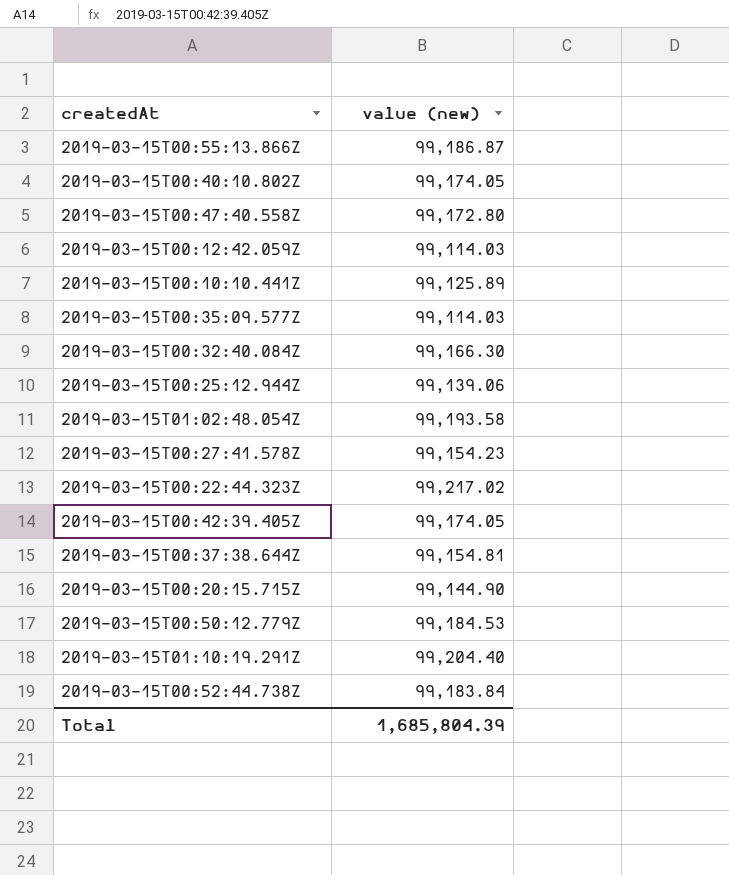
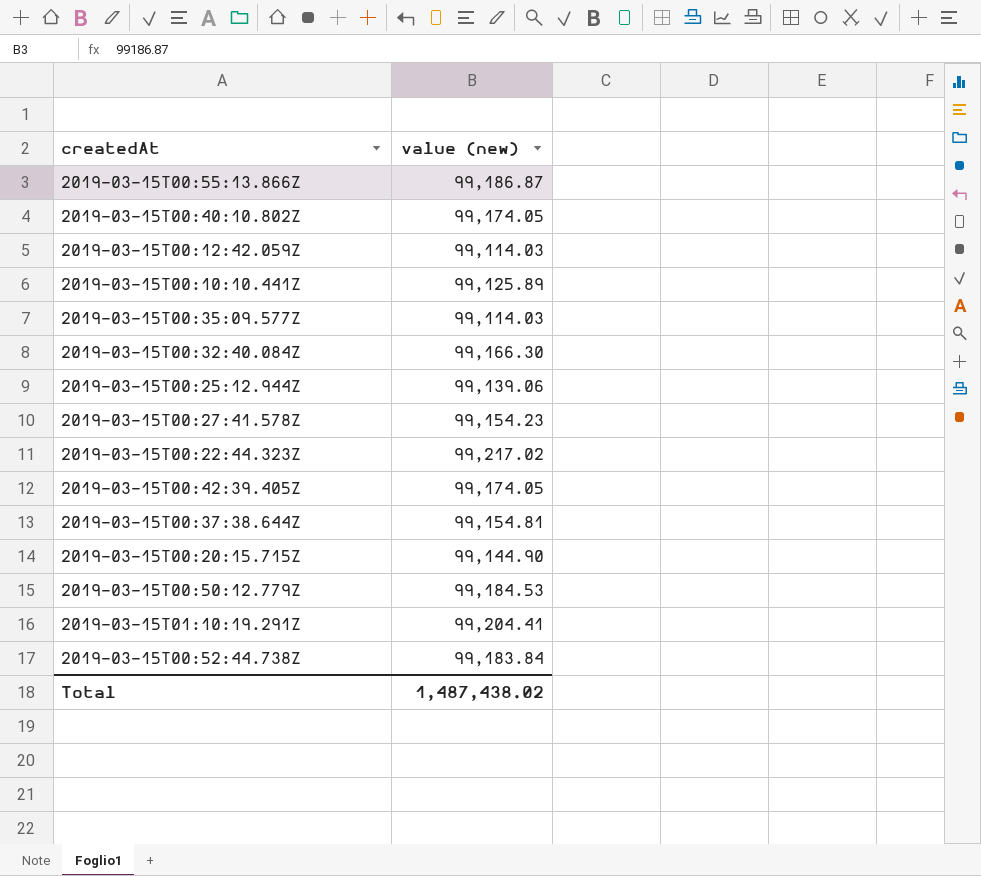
row 2019-03-15T00:47:40.558Z: 99,172.80 -> none
row 2019-03-15T01:02:48.054Z: 99,193.58 -> none
2019-03-15T01:10:19.291Z | value (new): 99,204.40 -> 99,204.41
Total | value (new): 1,685,804.39 -> 1,487,438.02

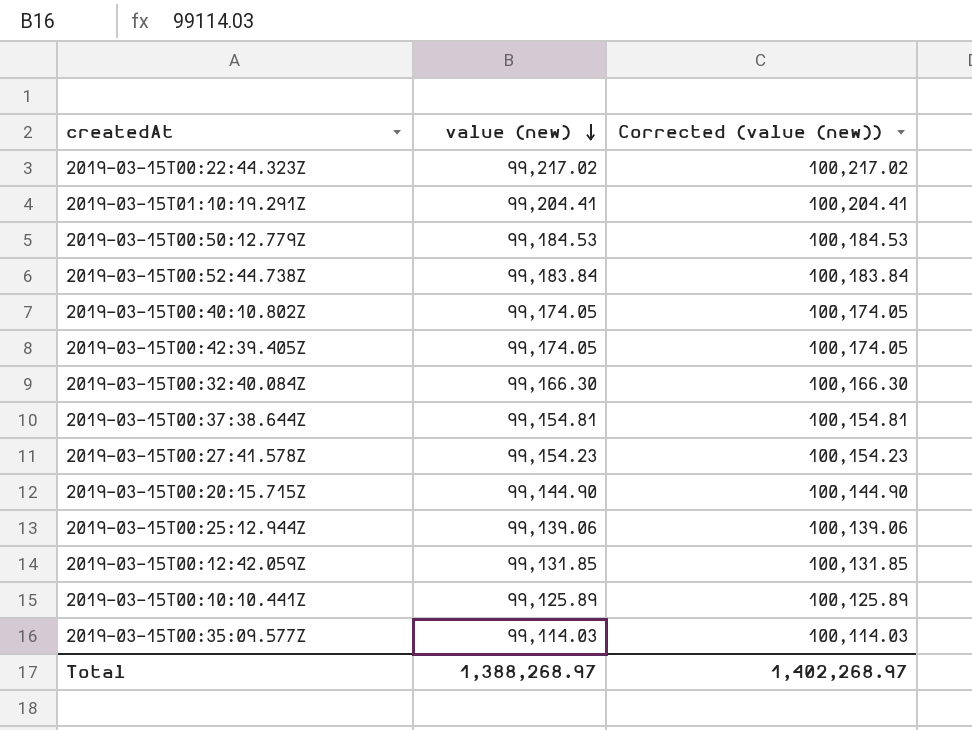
row order: none -> value (new) descending
column Corrected (value (new)) | formula: none -> [value (new)] + 1000
row 2019-03-15T00:55:13.866Z: 99,186.87 -> none
2019-03-15T00:12:42.059Z | value (new): 99,114.03 -> 99,131.85
Total | value (new): 1,487,438.02 -> 1,388,268.97

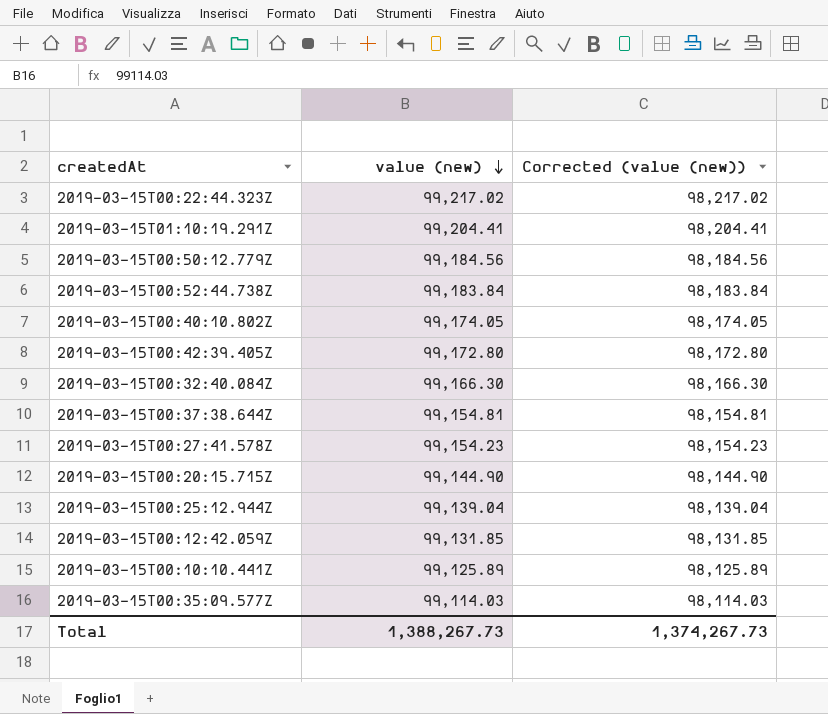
column Corrected (value (new)) | formula: [value (new)] + 1000 -> [value (new)] - 1000
2019-03-15T00:50:12.779Z | value (new): 99,184.53 -> 99,184.56
2019-03-15T00:42:39.405Z | value (new): 99,174.05 -> 99,172.80
2019-03-15T00:25:12.944Z | value (new): 99,139.06 -> 99,139.04
Total | value (new): 1,388,268.97 -> 1,388,267.73
Total | Corrected (value (new)): 1,402,268.97 -> 1,374,267.73

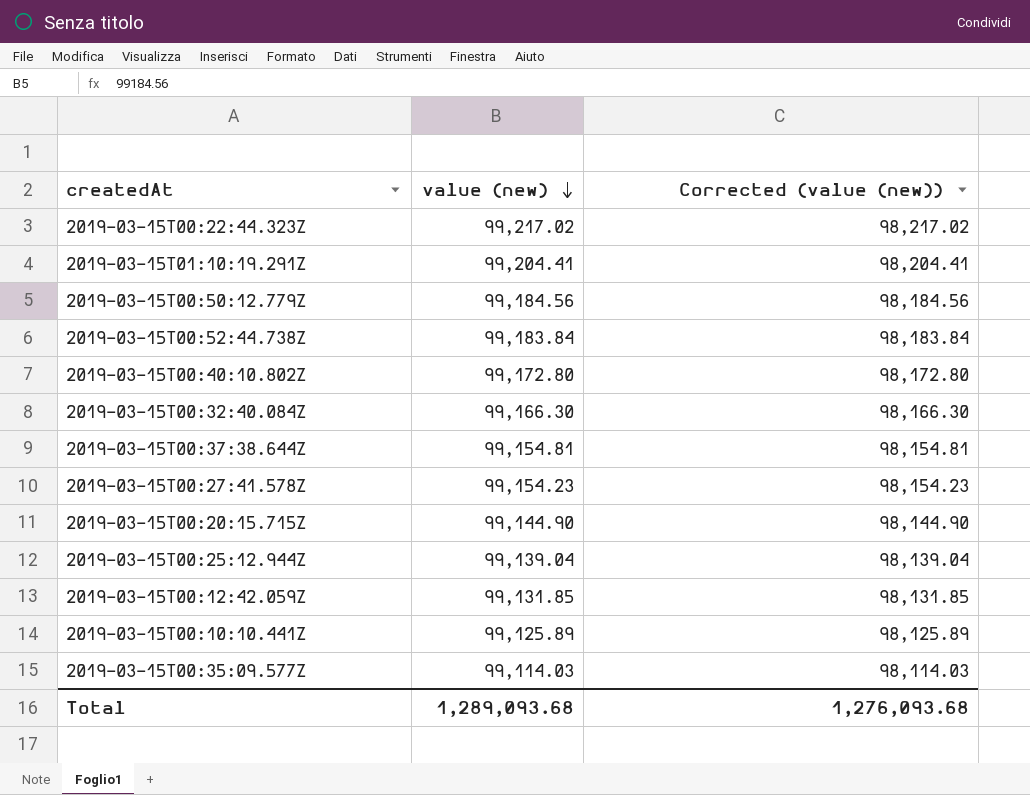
row 2019-03-15T00:42:39.405Z: 99,172.80 | 98,172.80 -> none
2019-03-15T00:40:10.802Z | value (new): 99,174.05 -> 99,172.80
2019-03-15T00:40:10.802Z | Corrected (value (new)): 98,174.05 -> 98,172.80
Total | value (new): 1,388,267.73 -> 1,289,093.68
Total | Corrected (value (new)): 1,374,267.73 -> 1,276,093.68

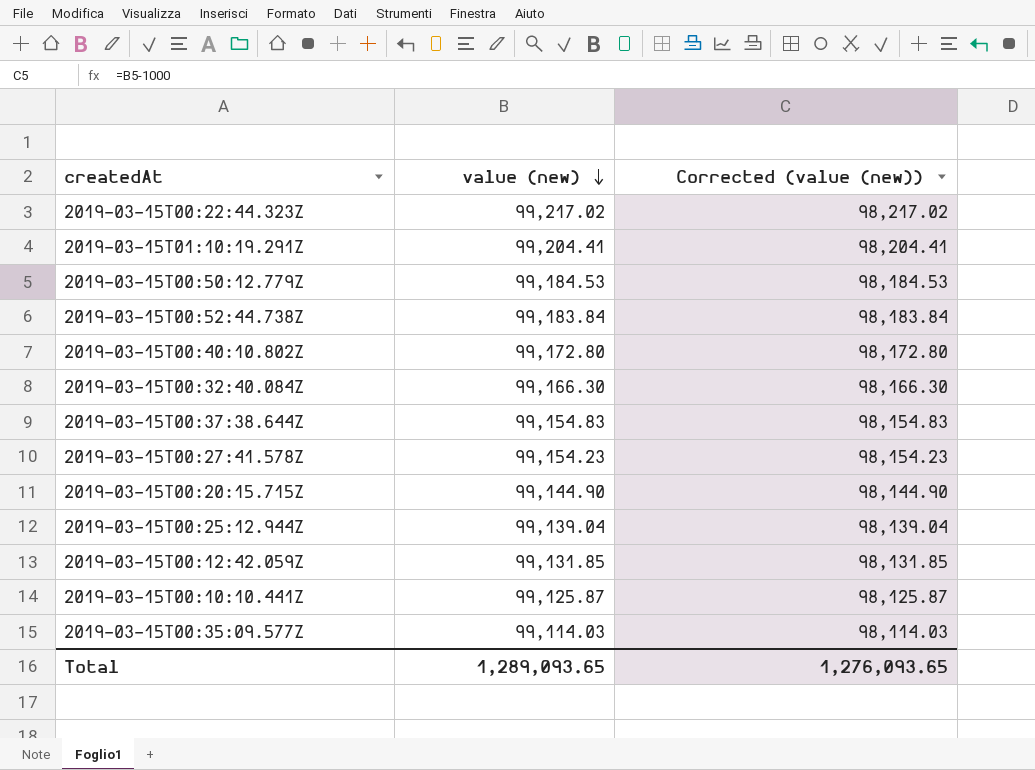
2019-03-15T00:50:12.779Z | value (new): 99,184.56 -> 99,184.53
2019-03-15T00:50:12.779Z | Corrected (value (new)): 98,184.56 -> 98,184.53
2019-03-15T00:37:38.644Z | value (new): 99,154.81 -> 99,154.83
2019-03-15T00:37:38.644Z | Corrected (value (new)): 98,154.81 -> 98,154.83
2019-03-15T00:10:10.441Z | value (new): 99,125.89 -> 99,125.87
2019-03-15T00:10:10.441Z | Corrected (value (new)): 98,125.89 -> 98,125.87
Total | value (new): 1,289,093.68 -> 1,289,093.65
Total | Corrected (value (new)): 1,276,093.68 -> 1,276,093.65

